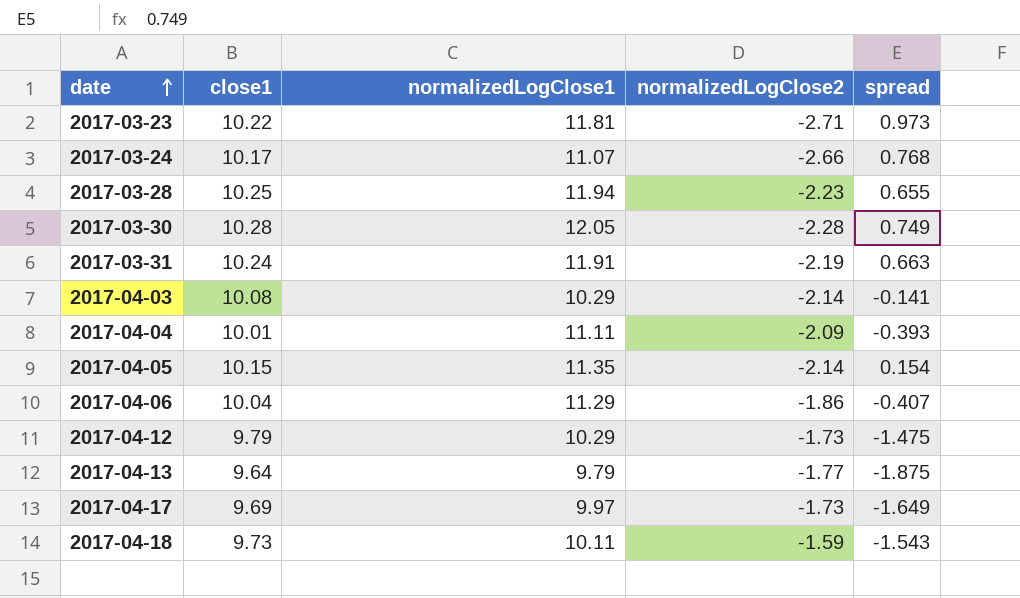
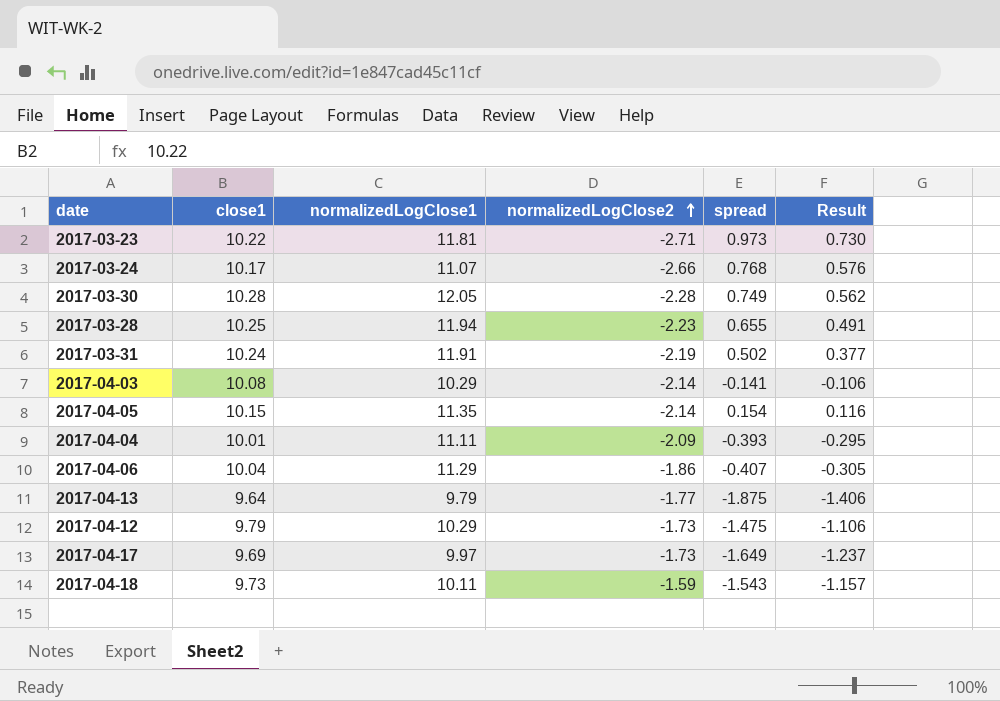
row order: date ascending -> normalizedLogClose2 ascending
column Result | formula: none -> [spread] * 0.75
2017-03-31 | spread: 0.663 -> 0.502

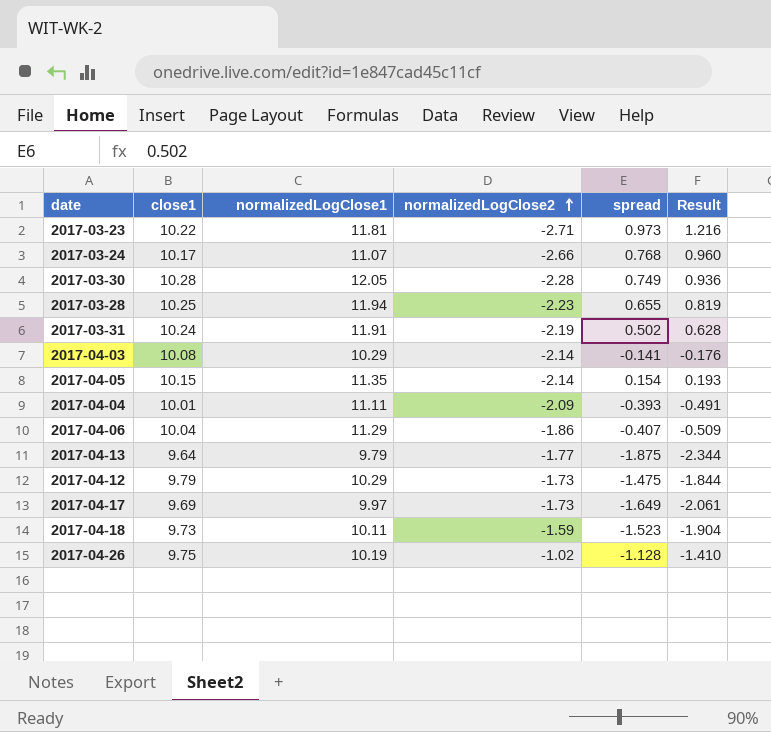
column Result | formula: [spread] * 0.75 -> [spread] * 1.25
2017-04-18 | spread: -1.543 -> -1.523
row 2017-04-26: none -> 9.75 | 10.19 | -1.02 | -1.128 | -1.410

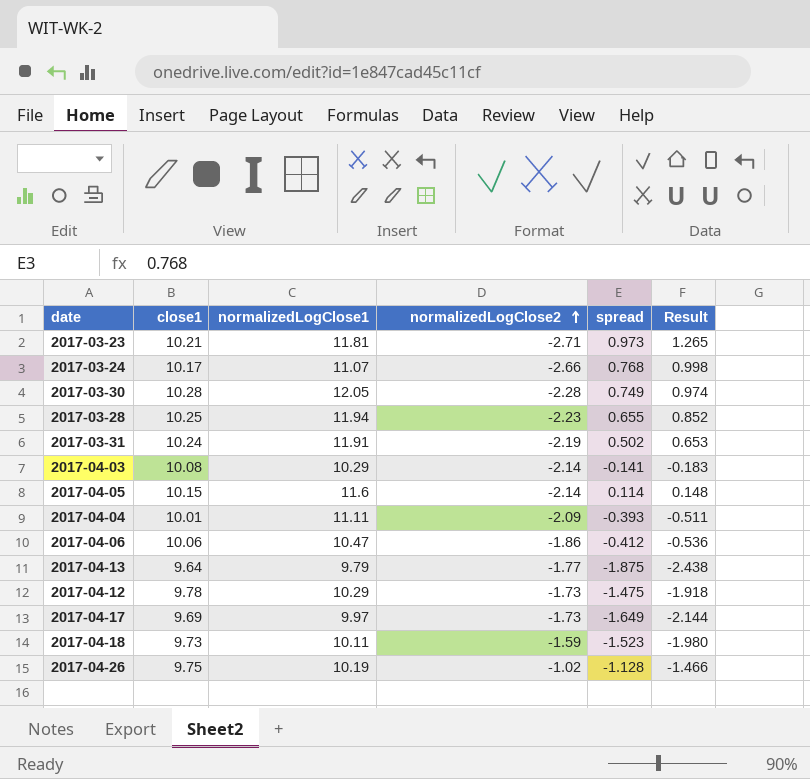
column Result | formula: [spread] * 1.25 -> [spread] * 1.3
2017-03-23 | close1: 10.22 -> 10.21
2017-04-05 | normalizedLogClose1: 11.35 -> 11.6
2017-04-05 | spread: 0.154 -> 0.114
2017-04-06 | close1: 10.04 -> 10.06
2017-04-06 | normalizedLogClose1: 11.29 -> 10.47
2017-04-06 | spread: -0.407 -> -0.412
2017-04-12 | close1: 9.79 -> 9.78

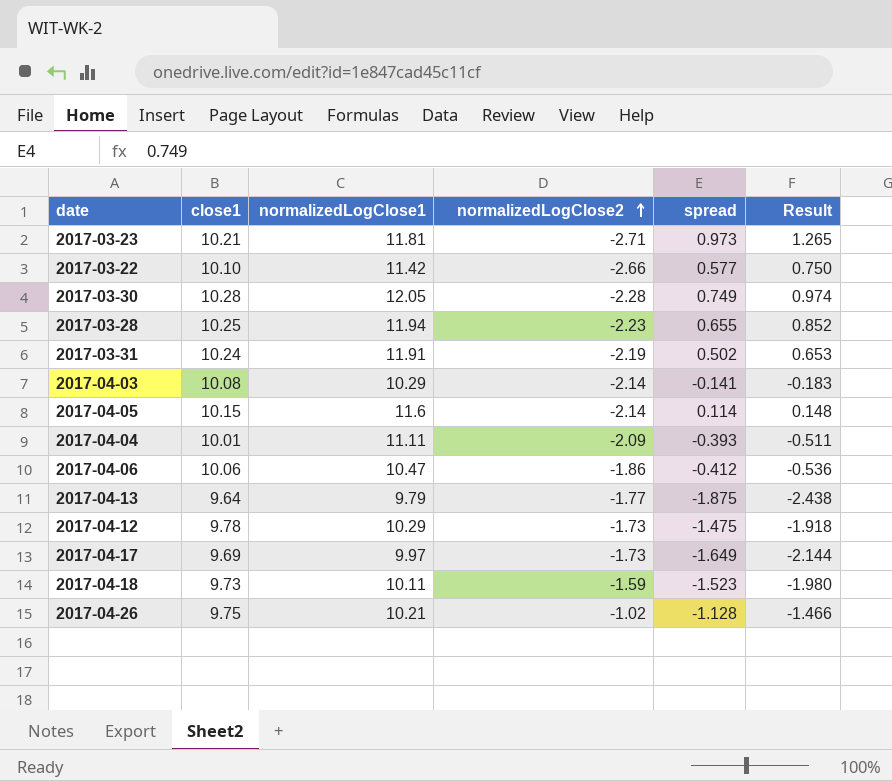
row 2017-03-24: 10.17 | 11.07 | -2.66 | 0.768 | 0.998 -> none
row 2017-03-22: none -> 10.10 | 11.42 | -2.66 | 0.577 | 0.750
2017-04-26 | normalizedLogClose1: 10.19 -> 10.21

